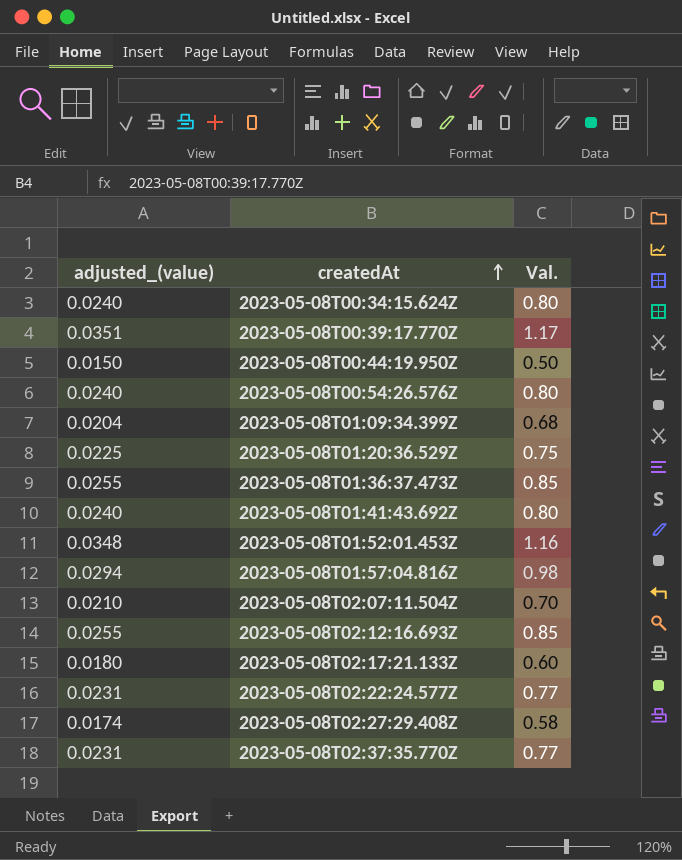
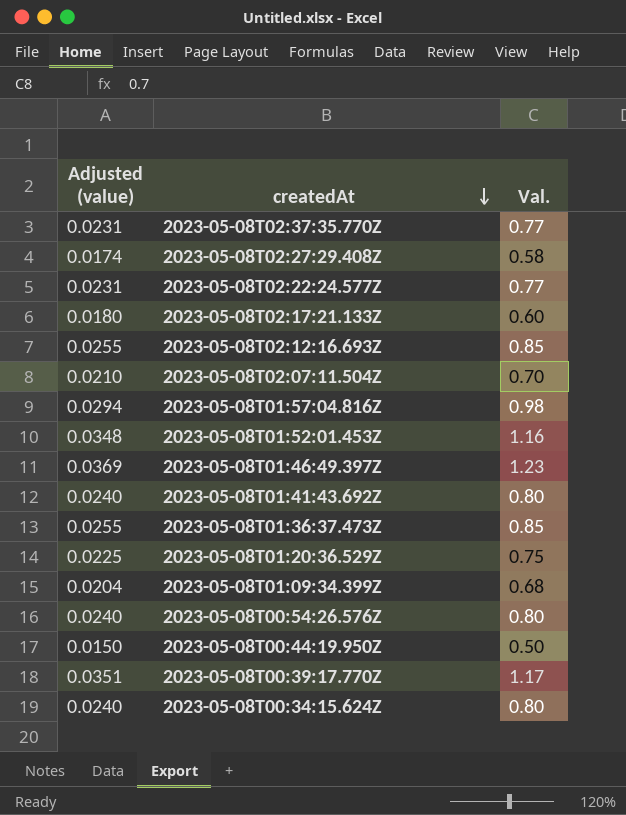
row order: createdAt ascending -> createdAt descending
column name: adjusted_(value) -> Adjusted (value)
row 2023-05-08T01:46:49.397Z: none -> 0.0369 | 1.23

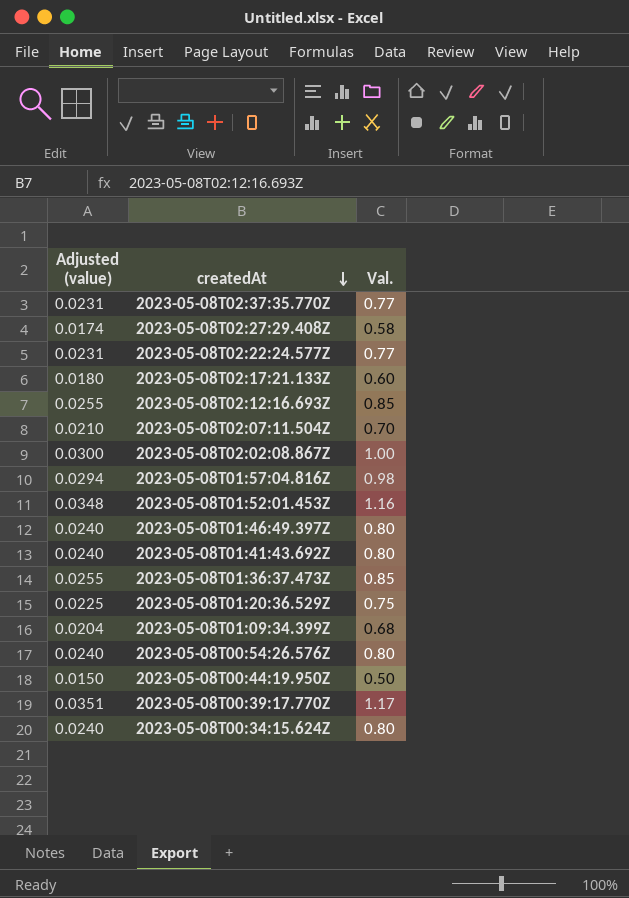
row 2023-05-08T02:02:08.867Z: none -> 0.0300 | 1.00
2023-05-08T01:46:49.397Z | Adjusted (value): 0.0369 -> 0.0240
2023-05-08T01:46:49.397Z | Val.: 1.23 -> 0.80

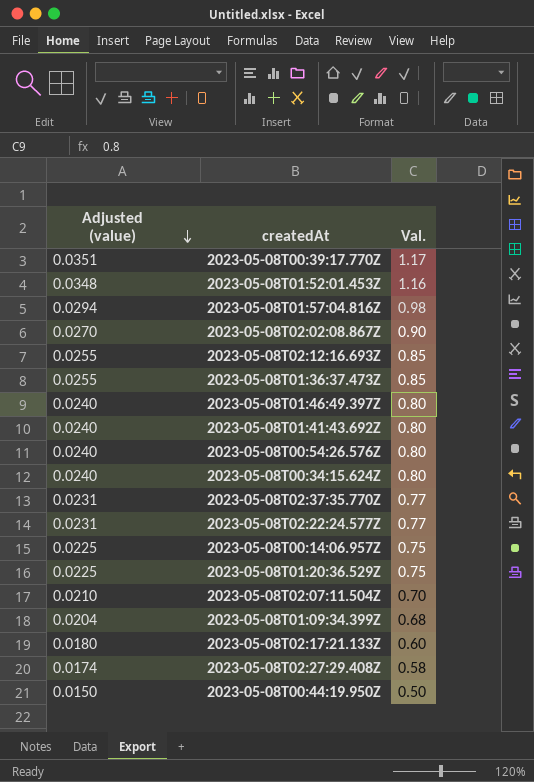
row order: createdAt descending -> Adjusted (value) descending
2023-05-08T02:02:08.867Z | Adjusted (value): 0.0300 -> 0.0270
2023-05-08T02:02:08.867Z | Val.: 1.00 -> 0.90
row 2023-05-08T00:14:06.957Z: none -> 0.0225 | 0.75

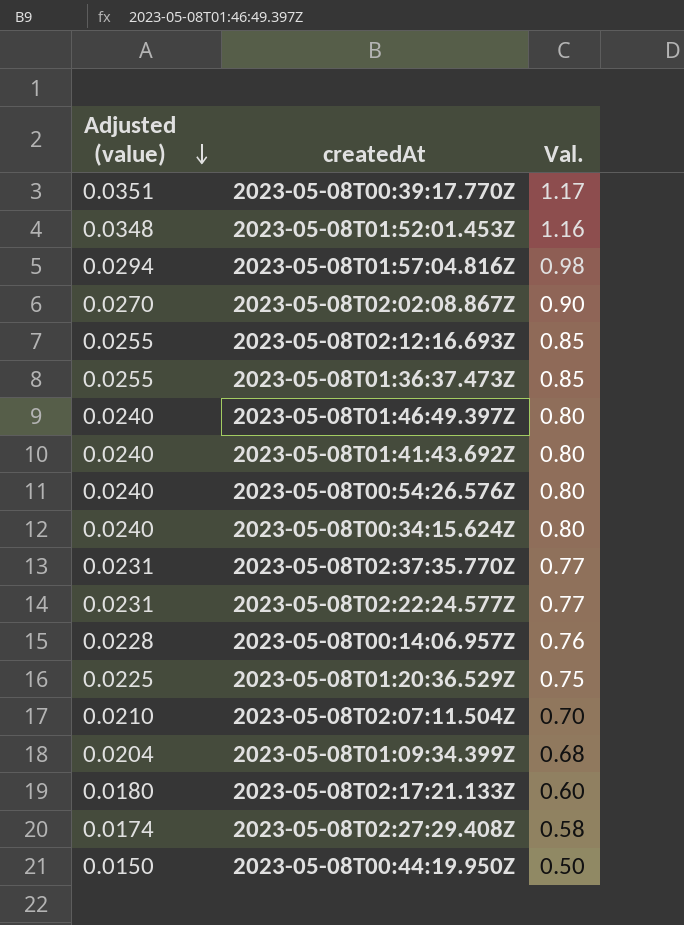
2023-05-08T00:14:06.957Z | Adjusted (value): 0.0225 -> 0.0228
2023-05-08T00:14:06.957Z | Val.: 0.75 -> 0.76

